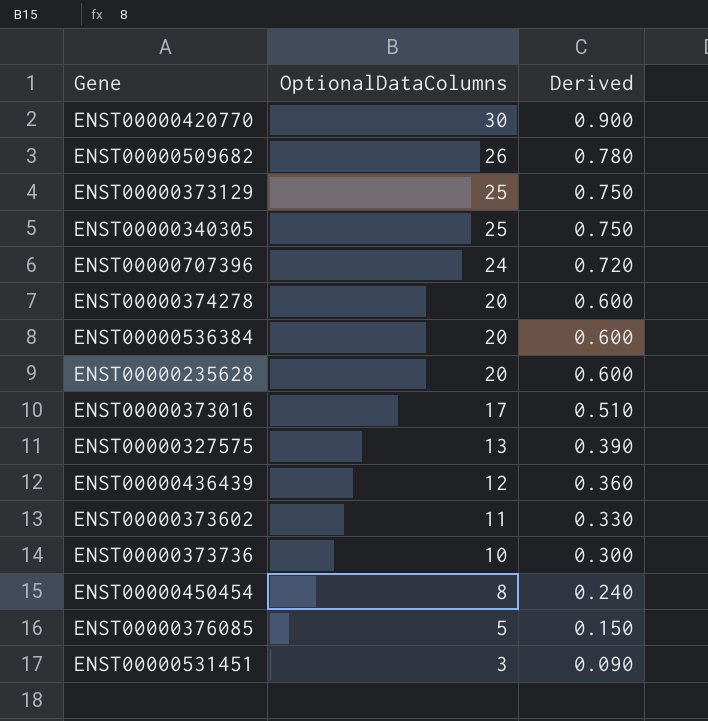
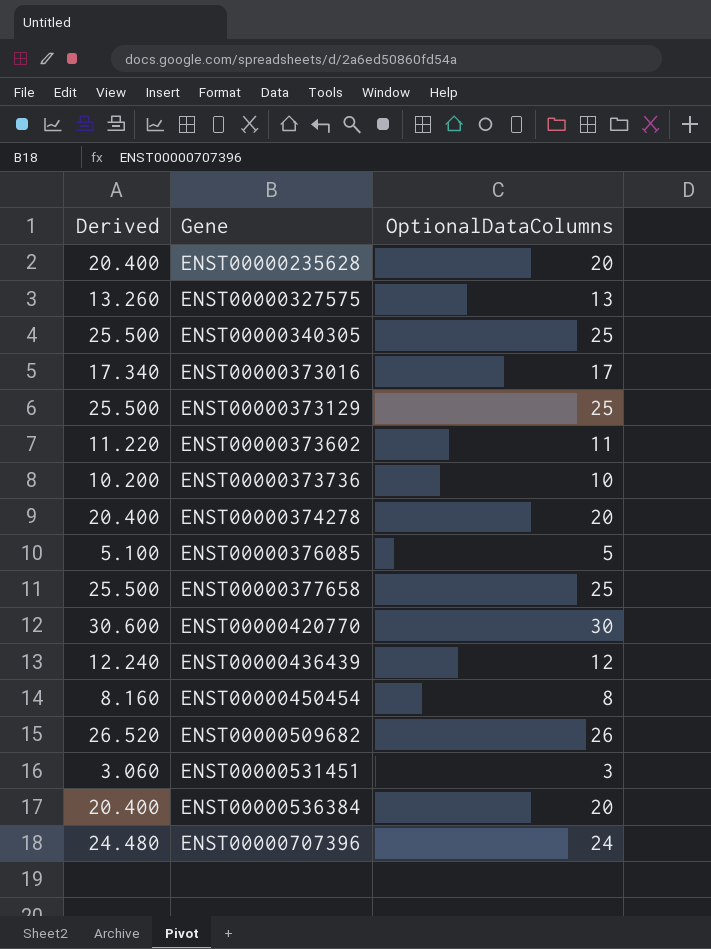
row order: OptionalDataColumns descending -> Gene ascending
column Derived | formula: [OptionalDataColumns] * 0.03 -> [OptionalDataColumns] * 1.02
column Derived | position: 3 -> 1
row ENST00000377658: none -> 25.500 | 25

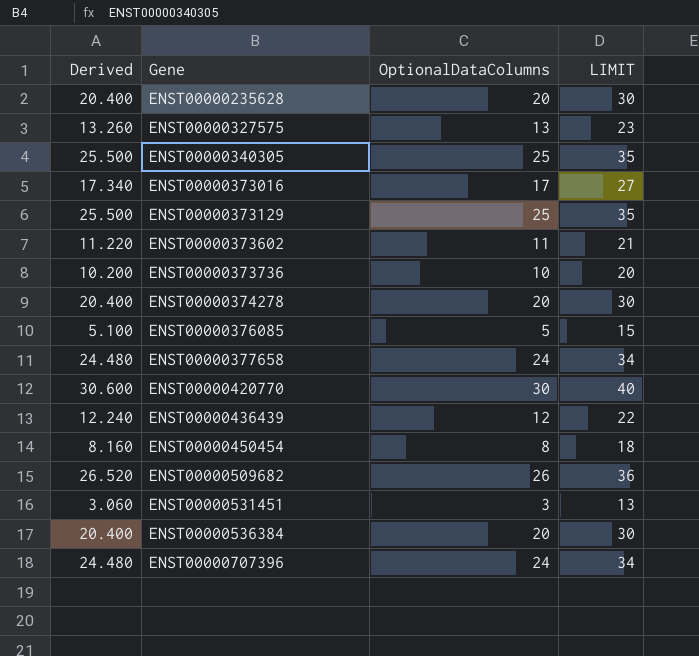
column LIMIT | formula: none -> [OptionalDataColumns] + 10
ENST00000377658 | Derived: 25.500 -> 24.480
ENST00000377658 | OptionalDataColumns: 25 -> 24

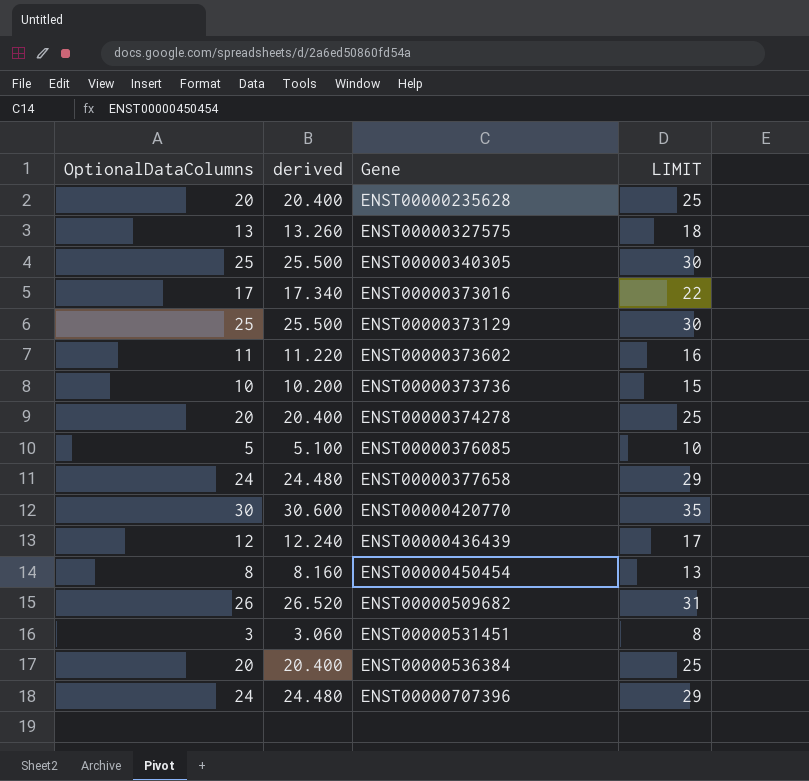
column OptionalDataColumns | position: 3 -> 1
column name: Derived -> derived
column LIMIT | formula: [OptionalDataColumns] + 10 -> [OptionalDataColumns] + 5

